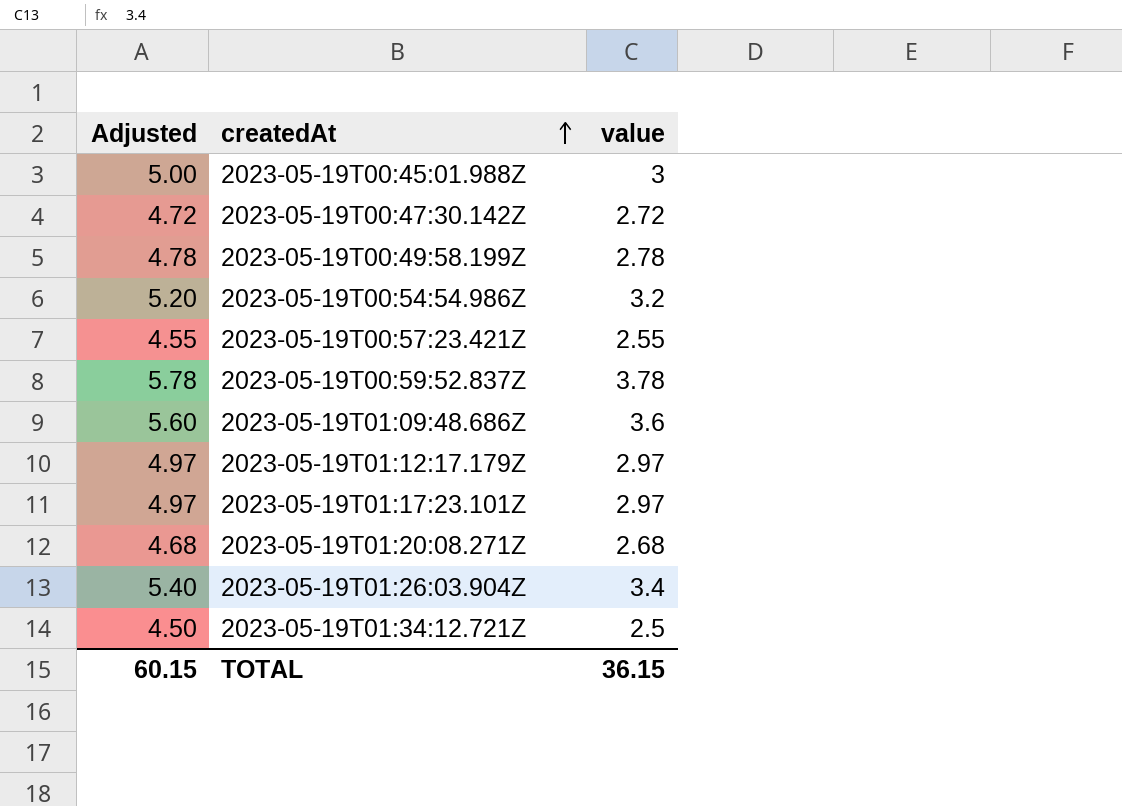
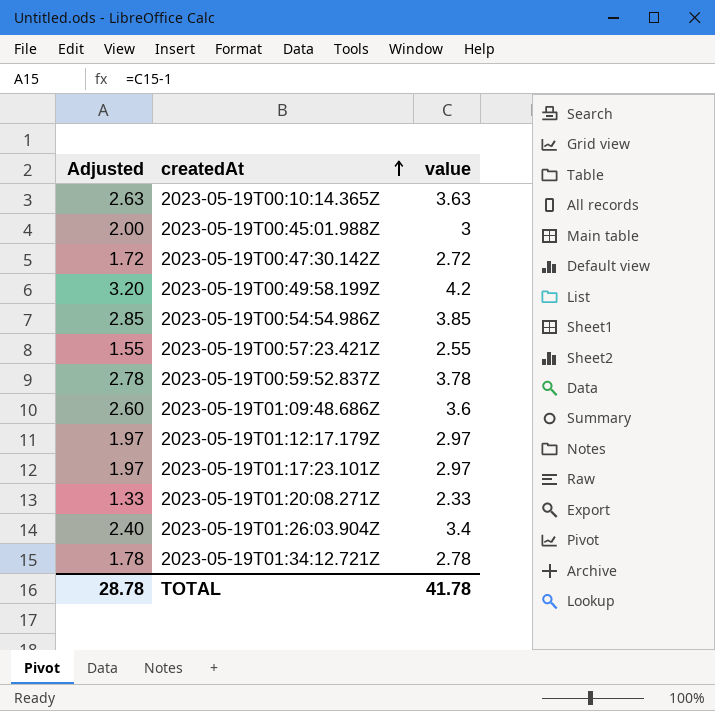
column Adjusted | formula: [value] + 2 -> [value] - 1
row 2023-05-19T00:10:14.365Z: none -> 2.63 | 3.63
2023-05-19T00:49:58.199Z | value: 2.78 -> 4.2
2023-05-19T00:54:54.986Z | value: 3.2 -> 3.85
2023-05-19T01:20:08.271Z | value: 2.68 -> 2.33
2023-05-19T01:34:12.721Z | value: 2.5 -> 2.78
TOTAL | Adjusted: 60.15 -> 28.78
TOTAL | value: 36.15 -> 41.78

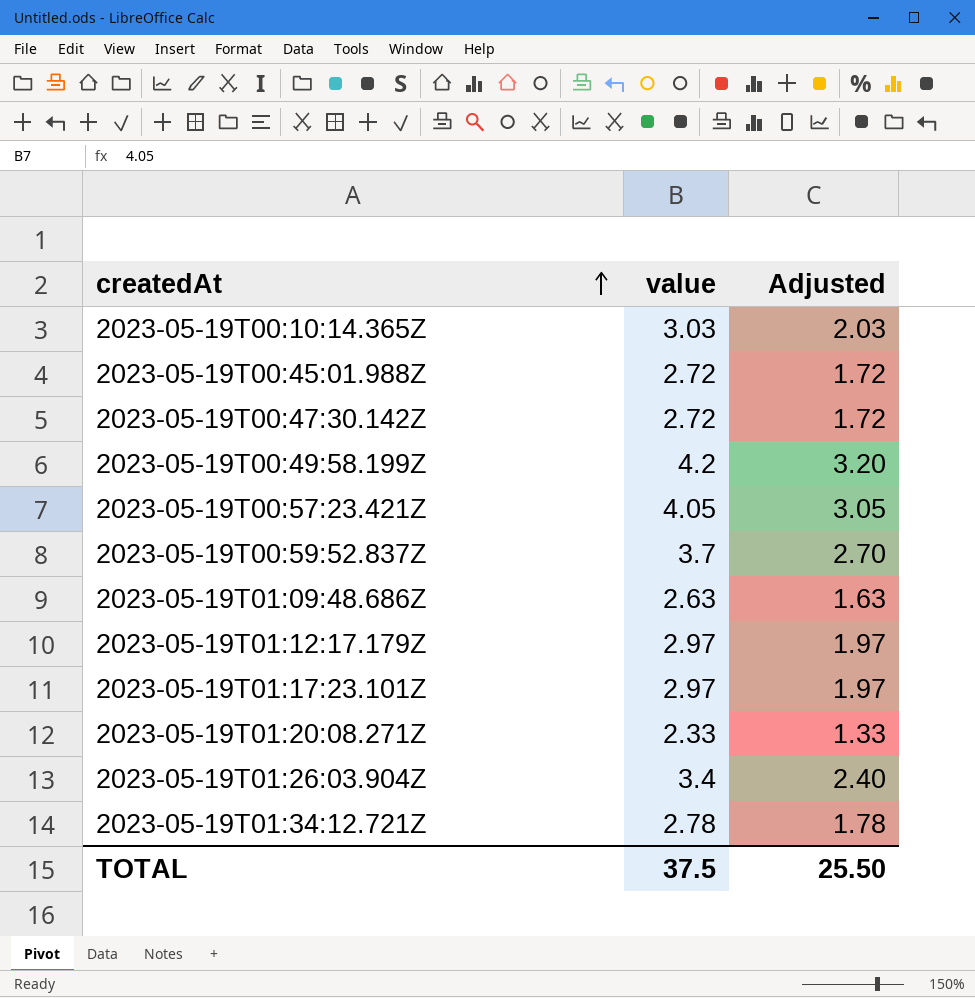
column Adjusted | position: 1 -> 3
row 2023-05-19T00:54:54.986Z: 2.85 | 3.85 -> none
2023-05-19T00:10:14.365Z | value: 3.63 -> 3.03
2023-05-19T00:10:14.365Z | Adjusted: 2.63 -> 2.03
2023-05-19T00:45:01.988Z | value: 3 -> 2.72
2023-05-19T00:45:01.988Z | Adjusted: 2.00 -> 1.72
2023-05-19T00:57:23.421Z | value: 2.55 -> 4.05
2023-05-19T00:57:23.421Z | Adjusted: 1.55 -> 3.05
2023-05-19T00:59:52.837Z | value: 3.78 -> 3.7
2023-05-19T00:59:52.837Z | Adjusted: 2.78 -> 2.70
2023-05-19T01:09:48.686Z | value: 3.6 -> 2.63
2023-05-19T01:09:48.686Z | Adjusted: 2.60 -> 1.63
TOTAL | value: 41.78 -> 37.5
TOTAL | Adjusted: 28.78 -> 25.50

